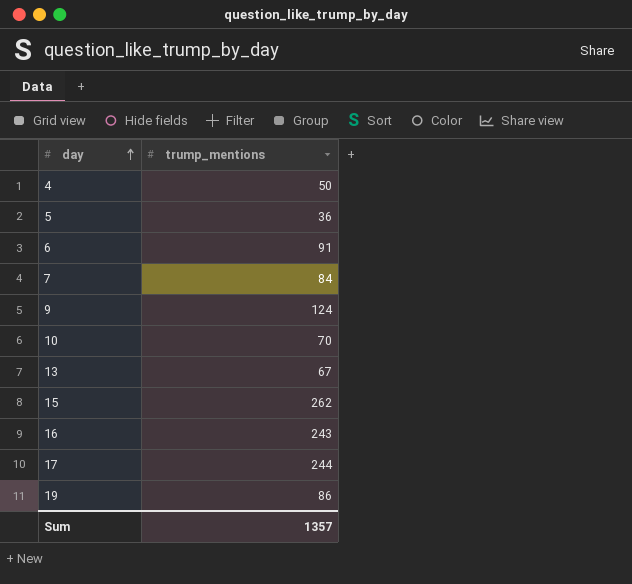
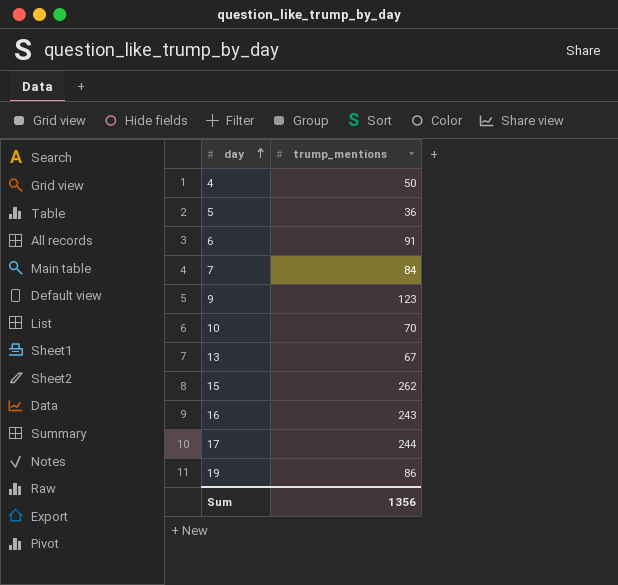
9 | trump_mentions: 124 -> 123
Sum | trump_mentions: 1357 -> 1356

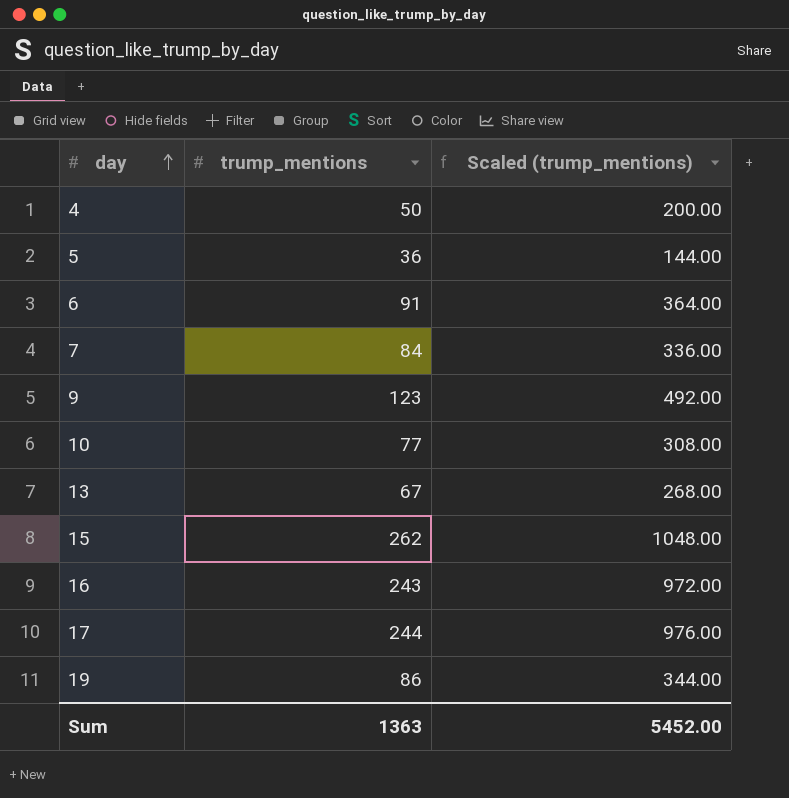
column Scaled (trump_mentions) | formula: none -> [trump_mentions] * 4
10 | trump_mentions: 70 -> 77
Sum | trump_mentions: 1356 -> 1363

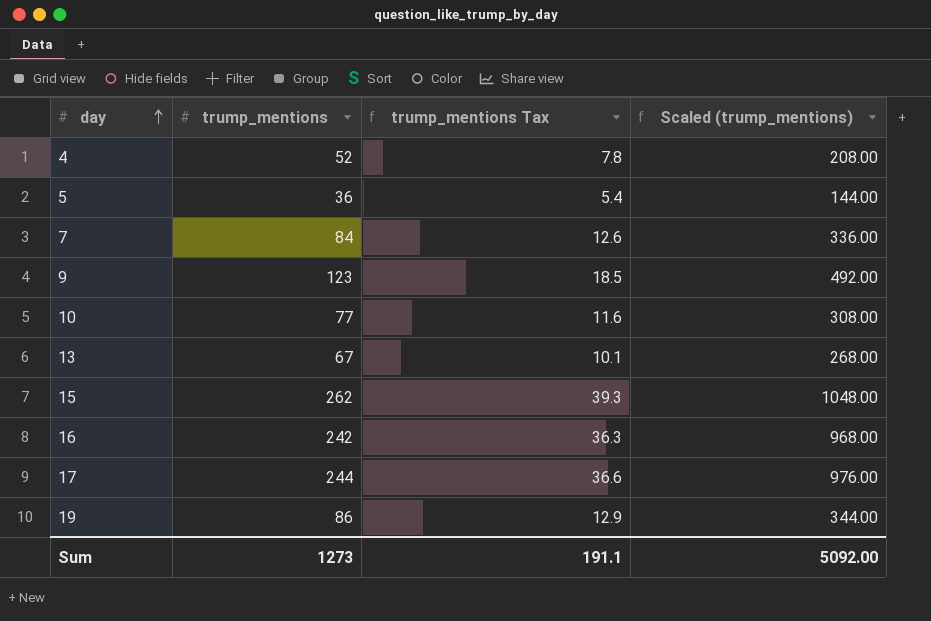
column trump_mentions Tax | formula: none -> [trump_mentions] * 0.15
row 6: 91 | 364.00 -> none
4 | trump_mentions: 50 -> 52
4 | Scaled (trump_mentions): 200.00 -> 208.00
16 | trump_mentions: 243 -> 242
16 | Scaled (trump_mentions): 972.00 -> 968.00
Sum | trump_mentions: 1363 -> 1273
Sum | Scaled (trump_mentions): 5452.00 -> 5092.00

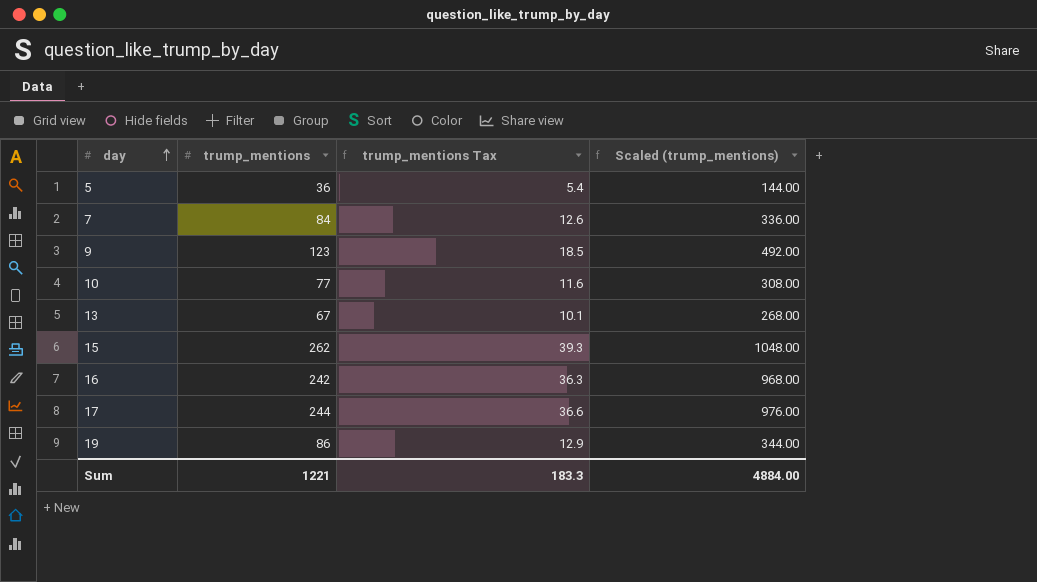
row 4: 52 | 7.8 | 208.00 -> none
Sum | trump_mentions: 1273 -> 1221
Sum | trump_mentions Tax: 191.1 -> 183.3
Sum | Scaled (trump_mentions): 5092.00 -> 4884.00

